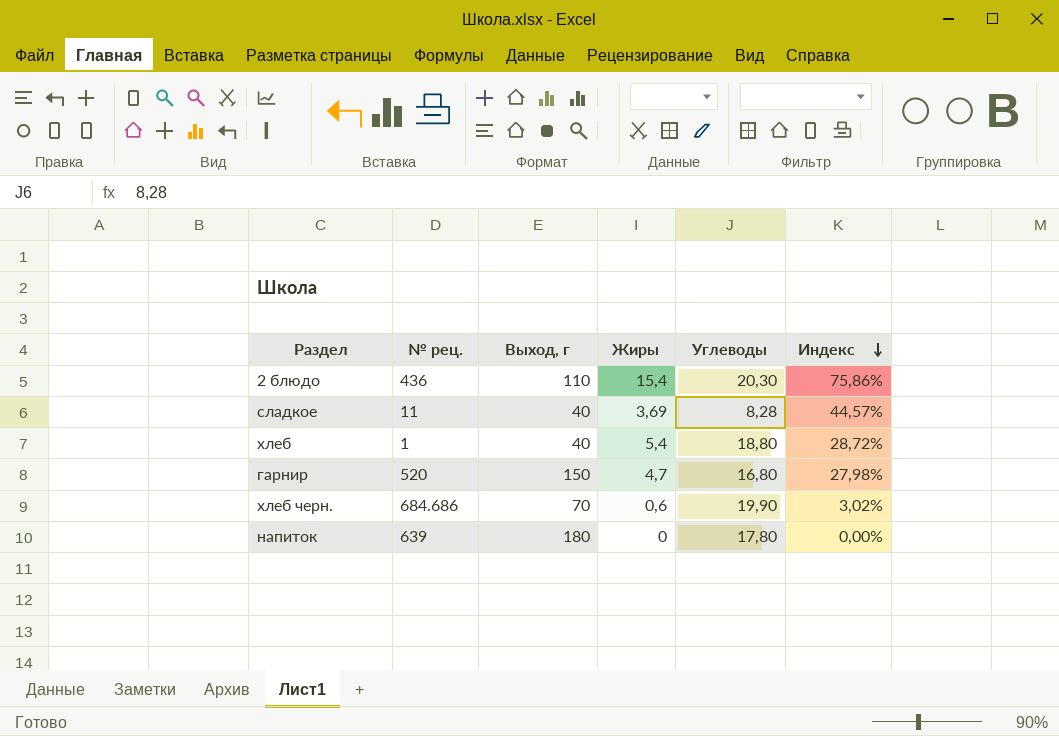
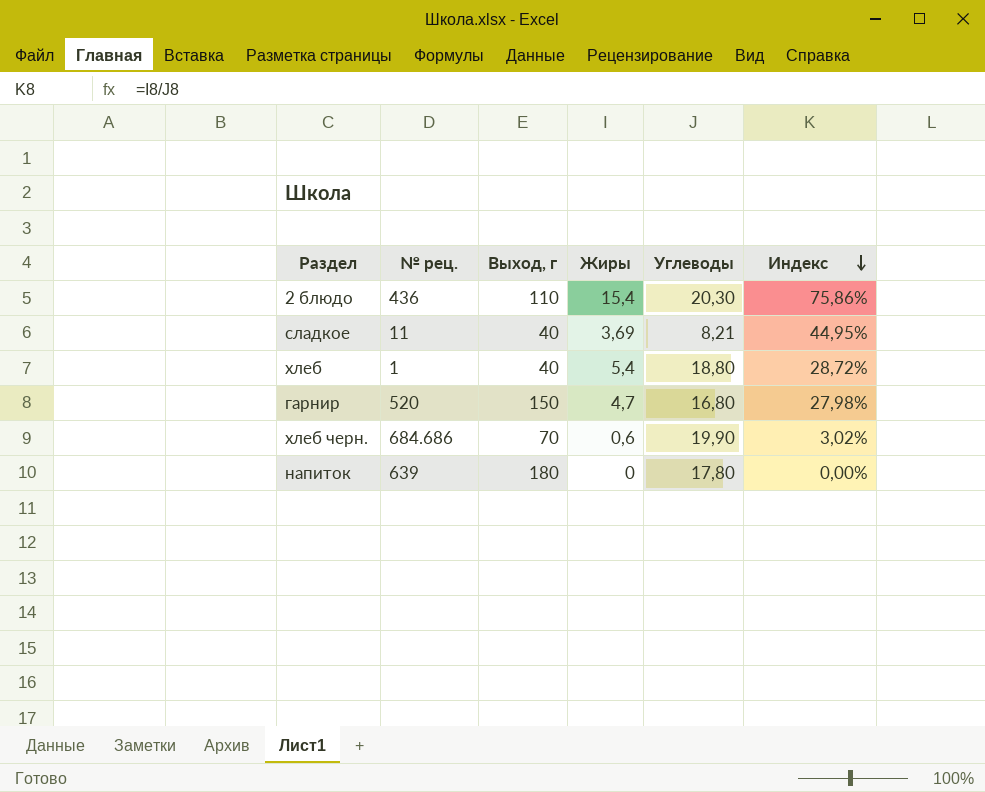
сладкое | Углеводы: 8,28 -> 8,21
сладкое | Индекс: 44,57% -> 44,95%

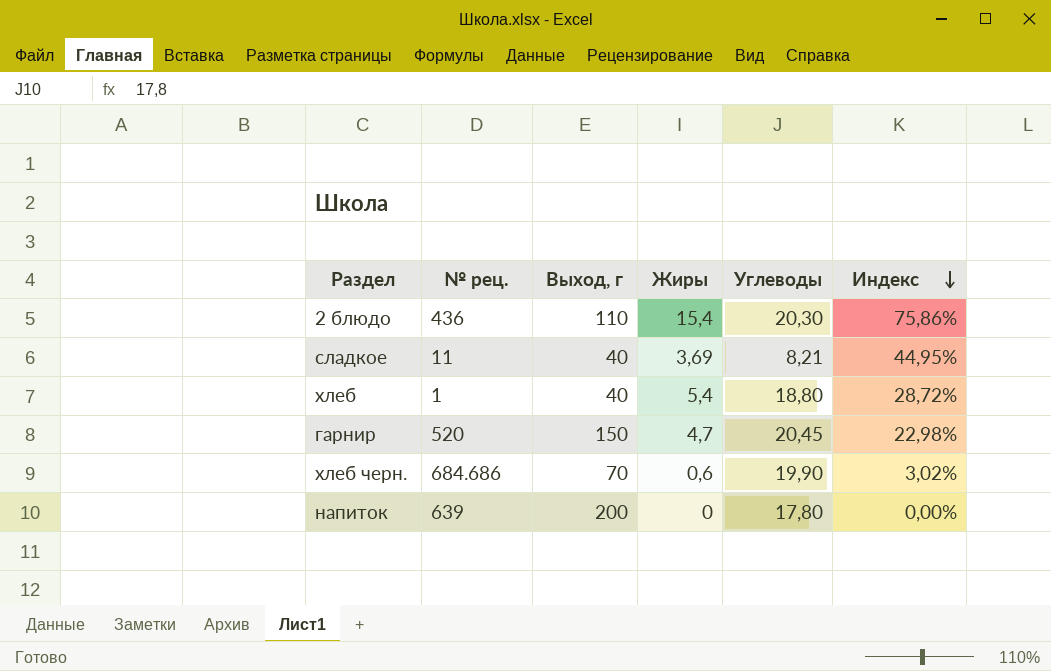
гарнир | Углеводы: 16,80 -> 20,45
гарнир | Индекс: 27,98% -> 22,98%
напиток | Выход, г: 180 -> 200

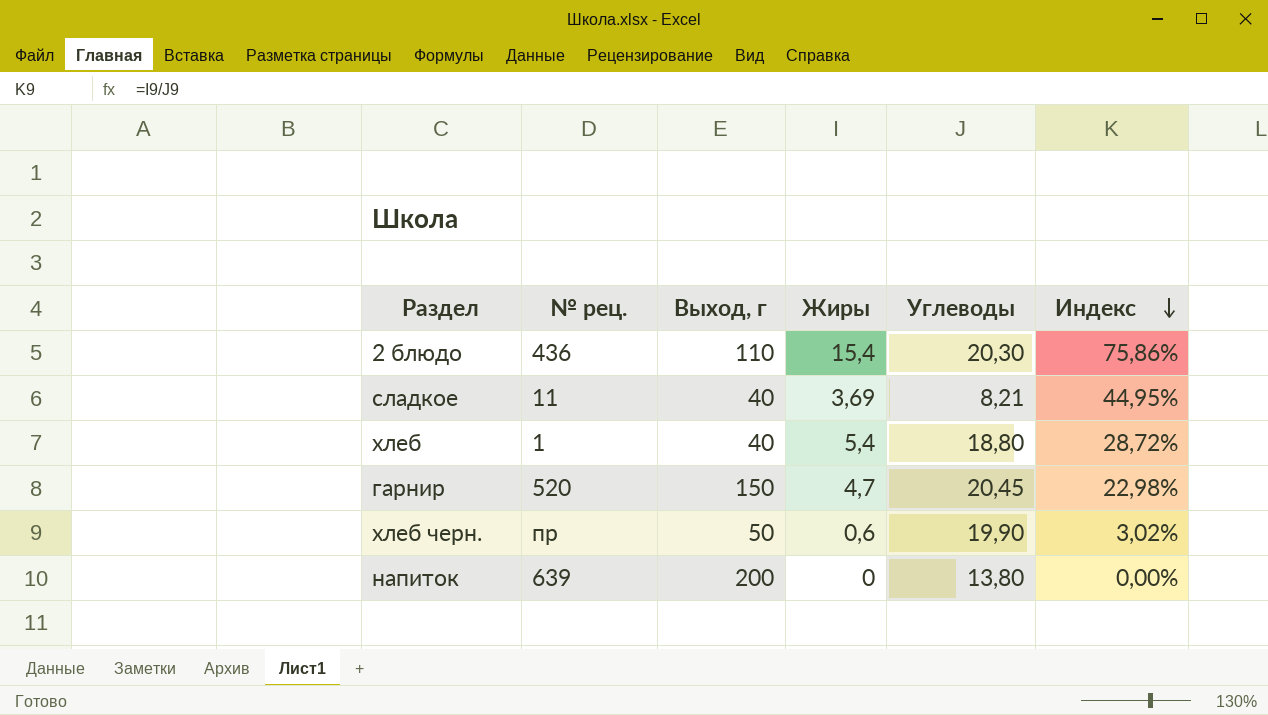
хлеб черн. | № рец.: 684.686 -> пр
хлеб черн. | Выход, г: 70 -> 50
напиток | Углеводы: 17,80 -> 13,80

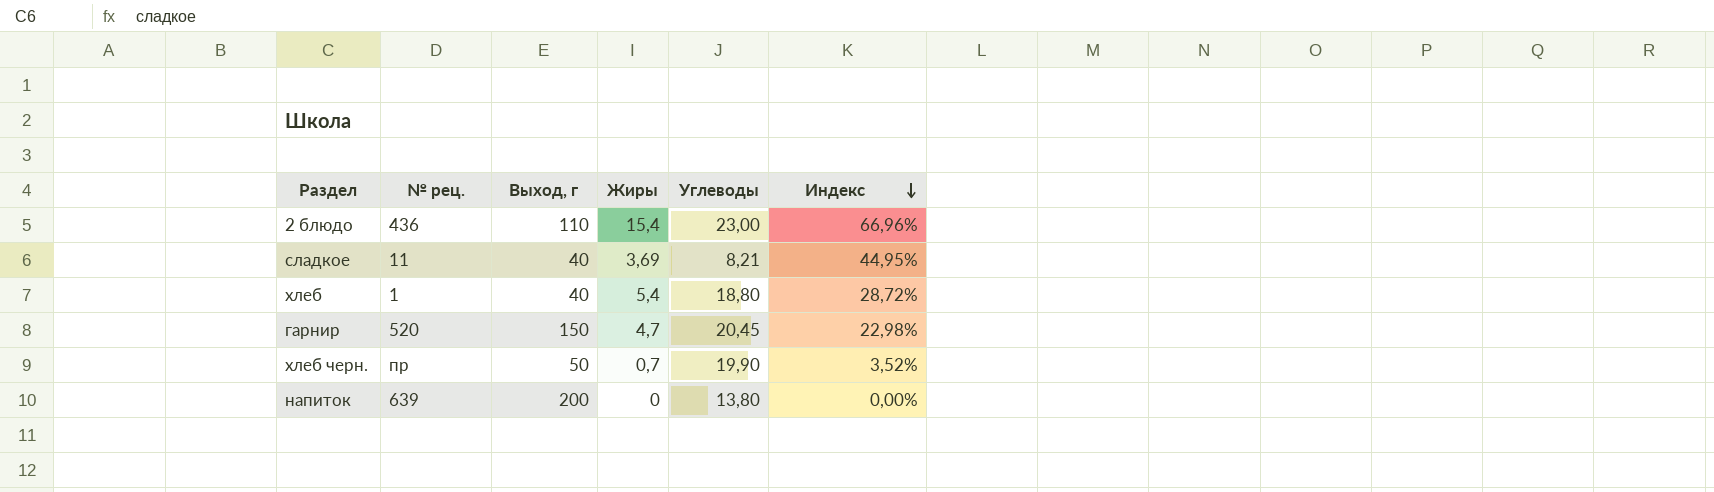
2 блюдо | Углеводы: 20,30 -> 23,00
2 блюдо | Индекс: 75,86% -> 66,96%
хлеб черн. | Жиры: 0,6 -> 0,7
хлеб черн. | Индекс: 3,02% -> 3,52%

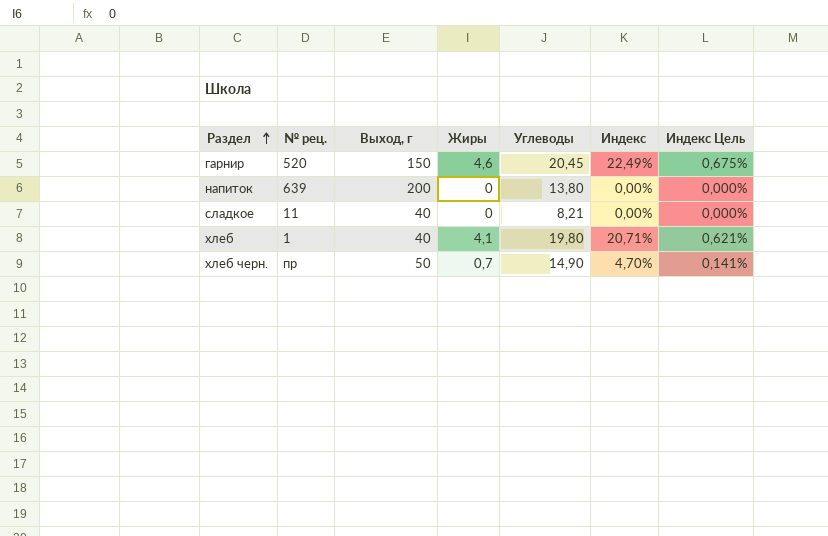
row order: Индекс descending -> Раздел ascending
column Индекс Цель | formula: none -> [Индекс] * 0,03
row 2 блюдо: 436 | 110 | 15,4 | 23,00 | 66,96% -> none
гарнир | Жиры: 4,7 -> 4,6
гарнир | Индекс: 22,98% -> 22,49%
сладкое | Жиры: 3,69 -> 0
сладкое | Индекс: 44,95% -> 0,00%
хлеб | Жиры: 5,4 -> 4,1
хлеб | Углеводы: 18,80 -> 19,80
хлеб | Индекс: 28,72% -> 20,71%
хлеб черн. | Углеводы: 19,90 -> 14,90
хлеб черн. | Индекс: 3,52% -> 4,70%

